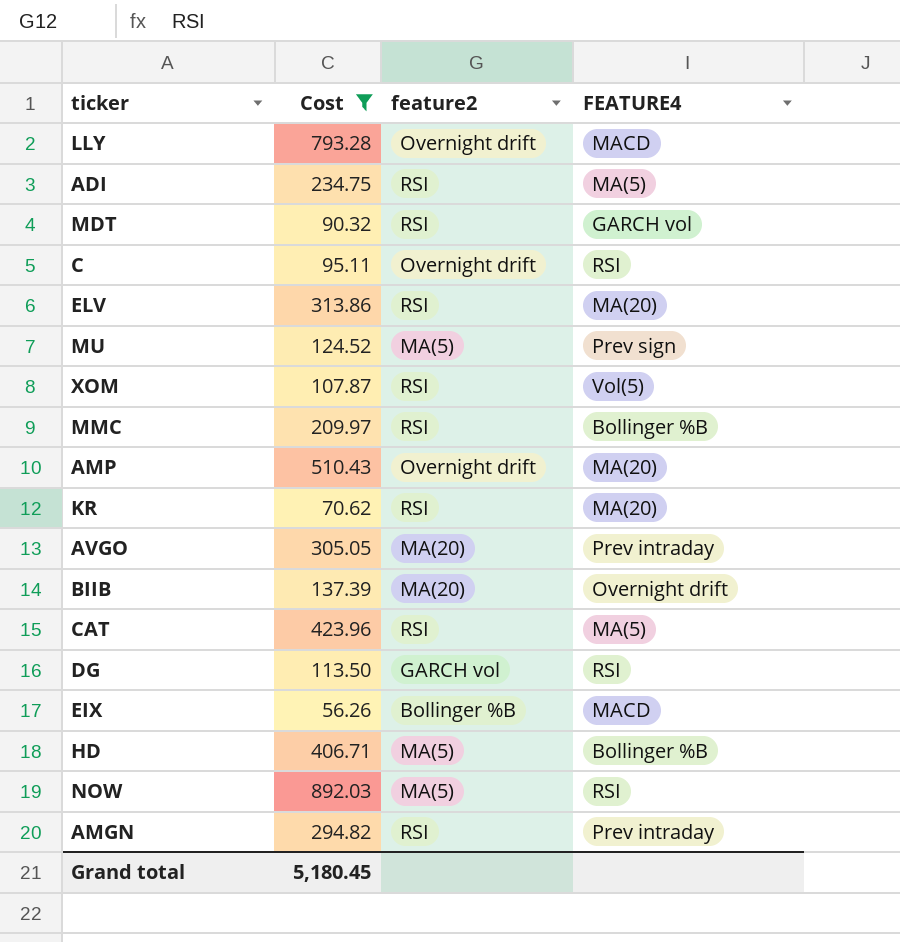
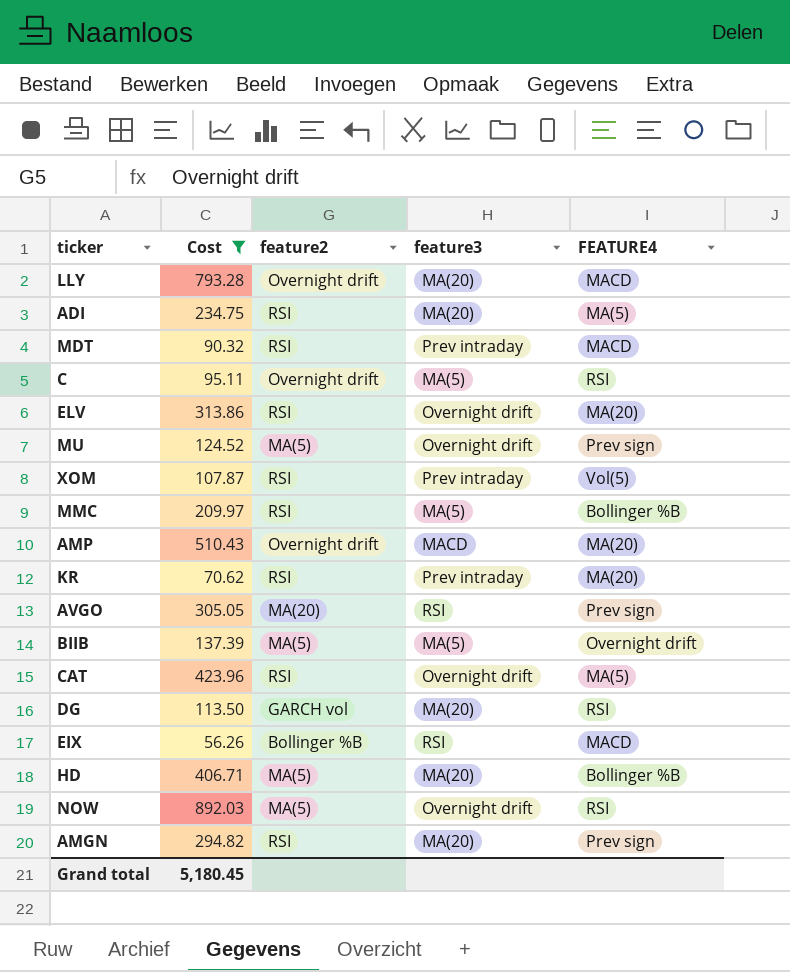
column feature3 | position: none -> 4
MDT | FEATURE4: GARCH vol -> MACD
AVGO | FEATURE4: Prev intraday -> Prev sign
BIIB | feature2: MA(20) -> MA(5)
AMGN | FEATURE4: Prev intraday -> Prev sign

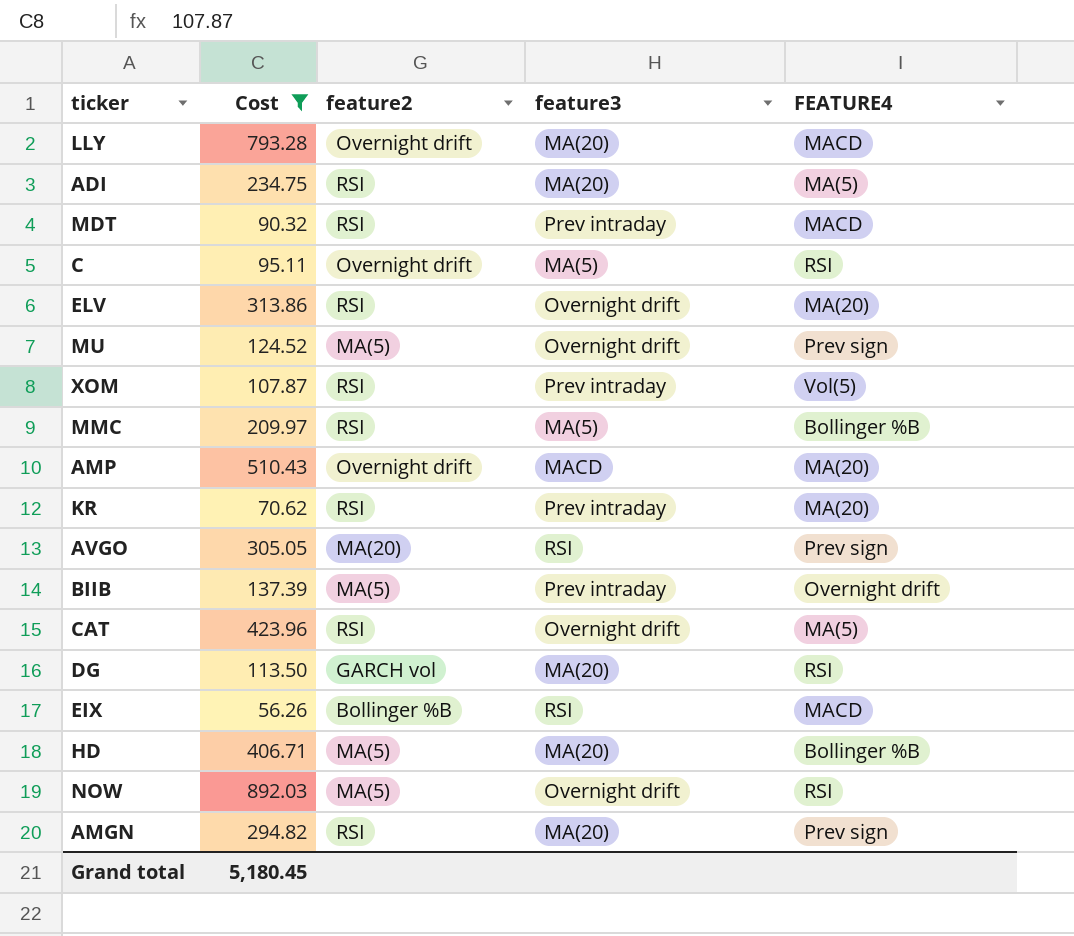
BIIB | feature3: MA(5) -> Prev intraday

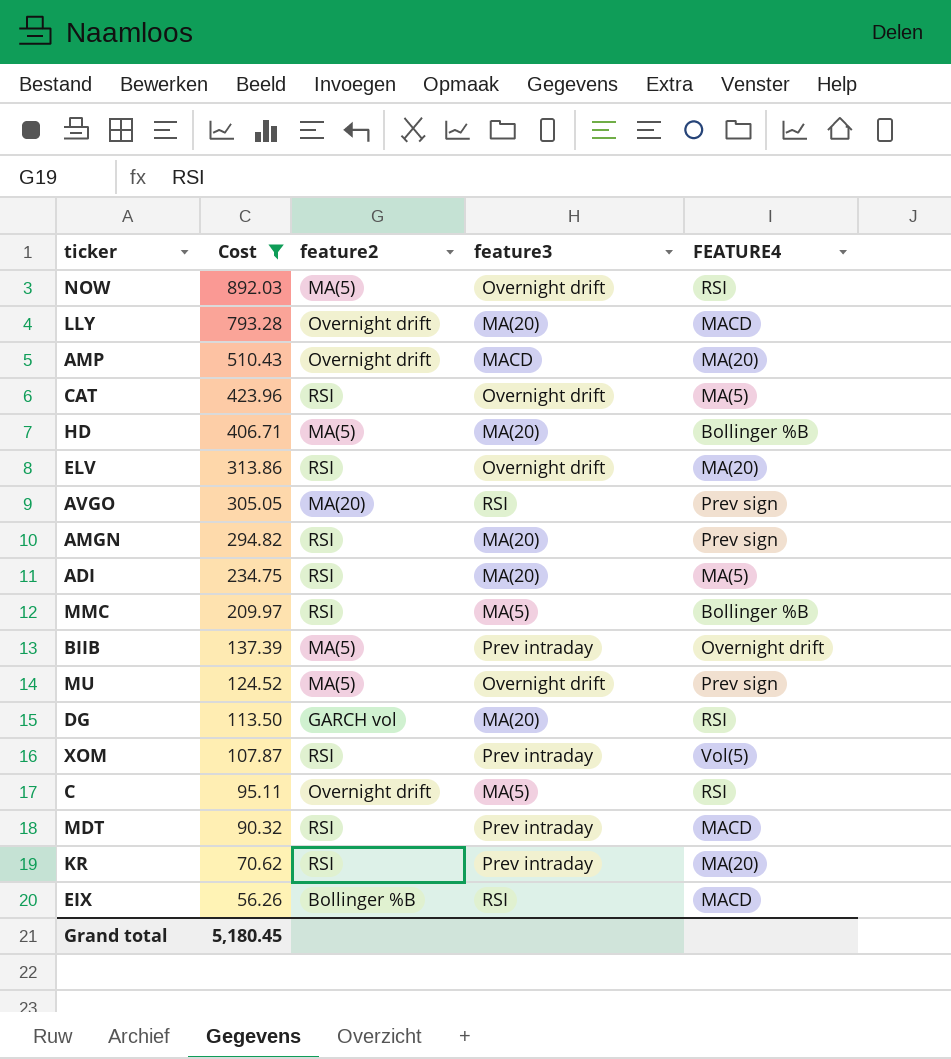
row order: none -> Cost descending

